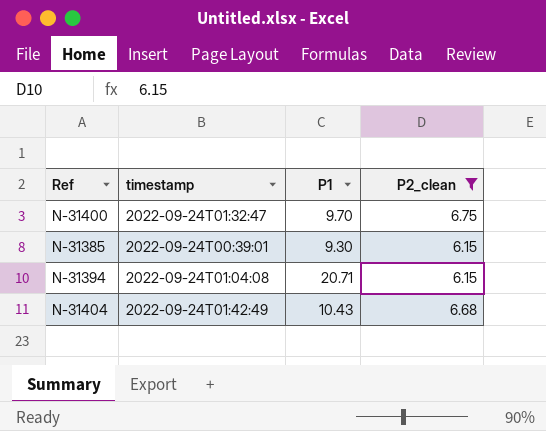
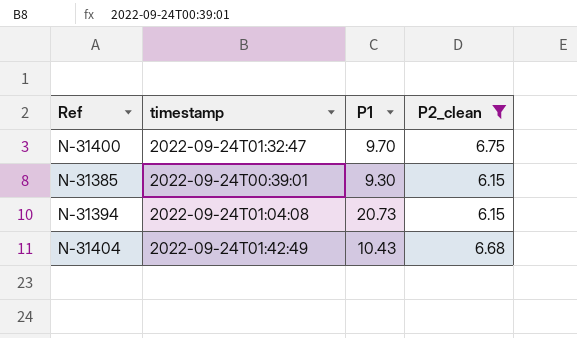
N-31394 | P1: 20.71 -> 20.73

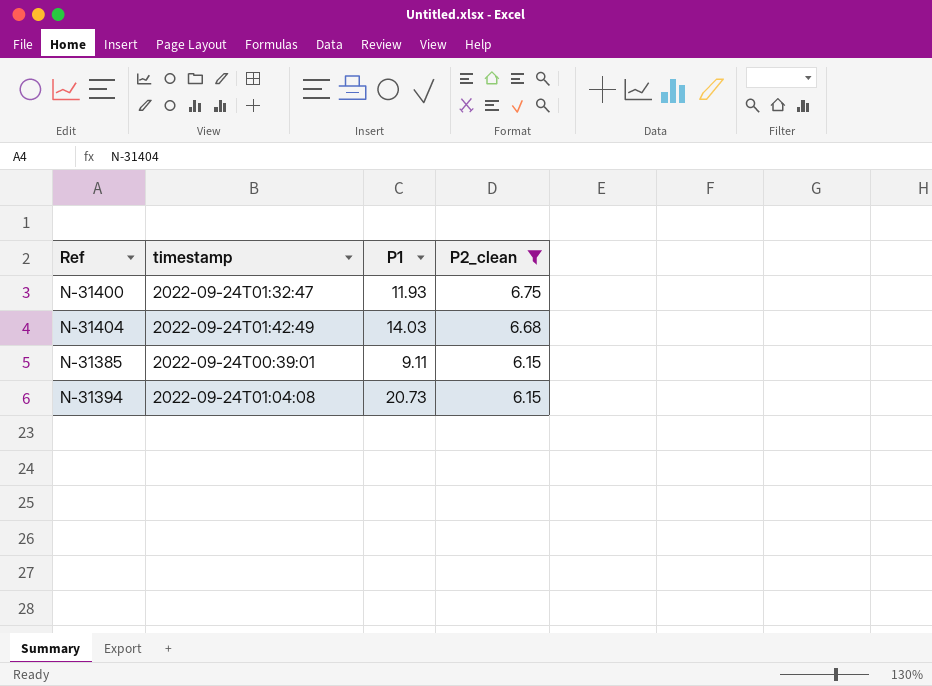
row order: none -> P2_clean descending
N-31400 | P1: 9.70 -> 11.93
N-31404 | P1: 10.43 -> 14.03
N-31385 | P1: 9.30 -> 9.11

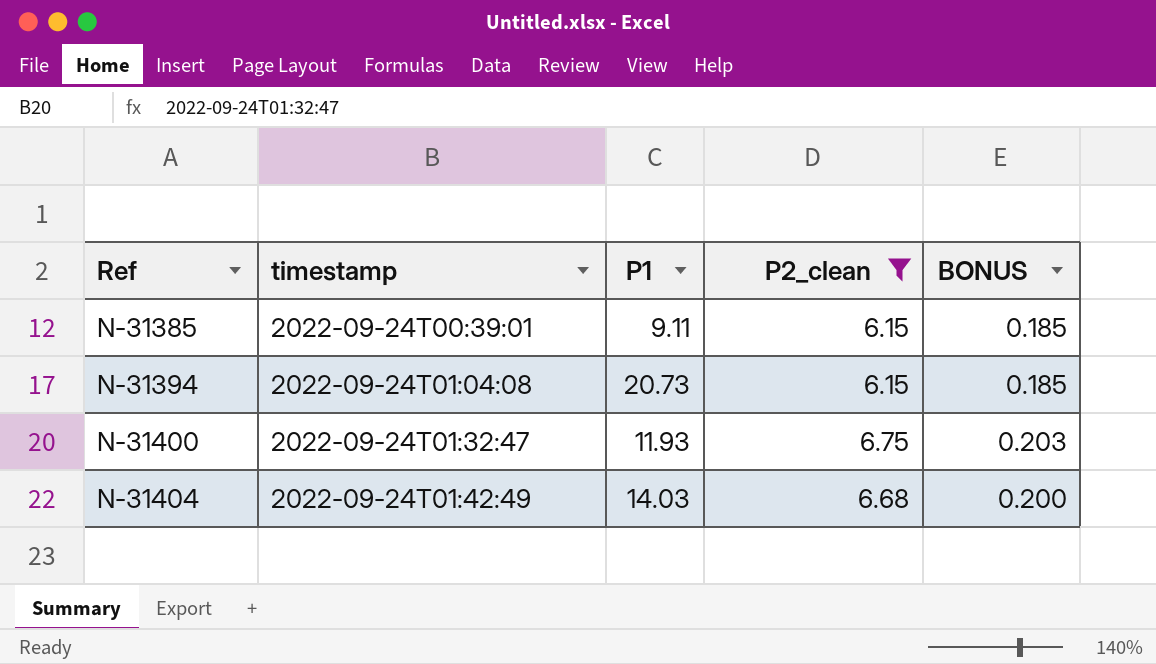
row order: P2_clean descending -> Ref ascending
column BONUS | formula: none -> [P2_clean] * 0.03

